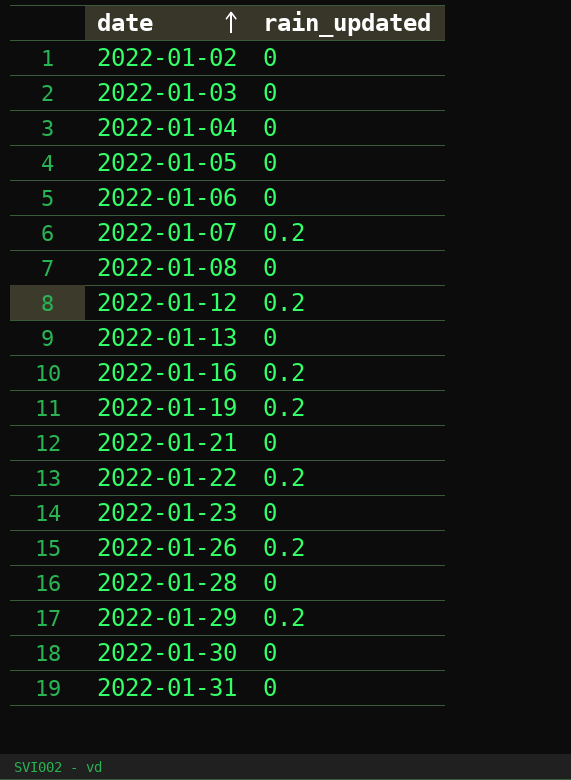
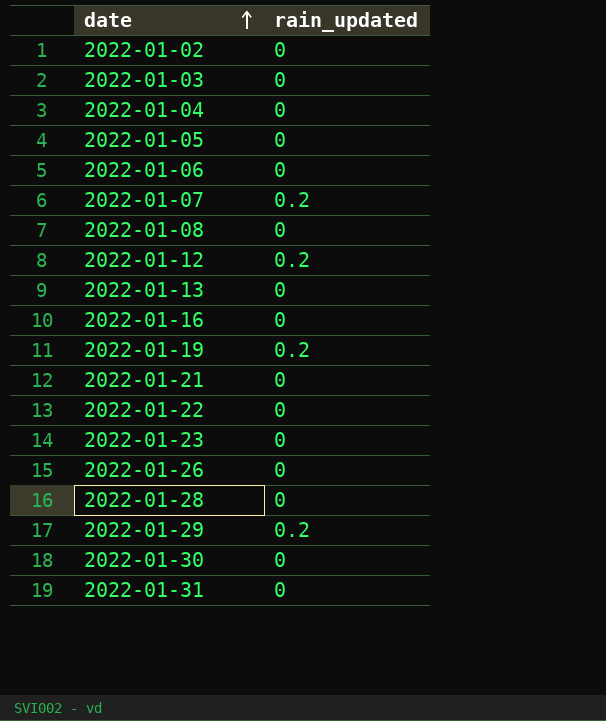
2022-01-16 | rain_updated: 0.2 -> 0
2022-01-22 | rain_updated: 0.2 -> 0
2022-01-26 | rain_updated: 0.2 -> 0

